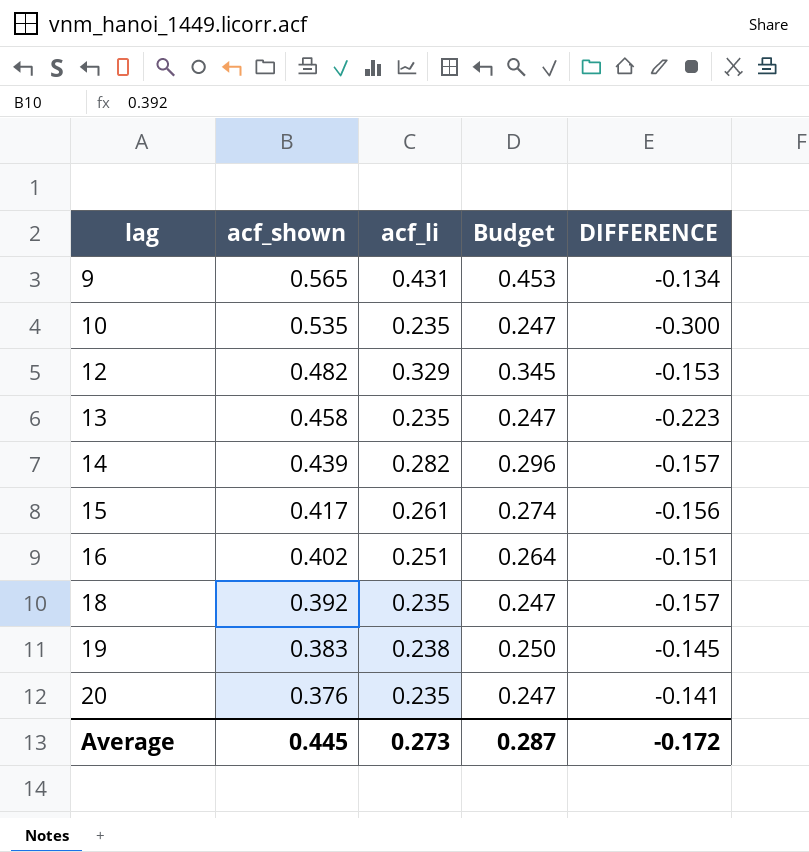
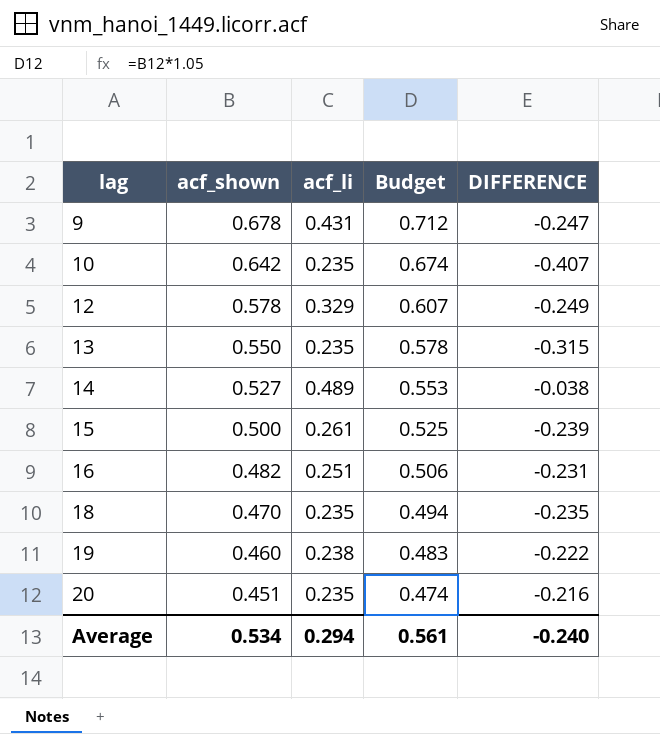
column Budget | formula: [acf_li] * 1.05 -> [acf_shown] * 1.05
9 | acf_shown: 0.565 -> 0.678
9 | DIFFERENCE: -0.134 -> -0.247
10 | acf_shown: 0.535 -> 0.642
10 | DIFFERENCE: -0.300 -> -0.407
12 | acf_shown: 0.482 -> 0.578
12 | DIFFERENCE: -0.153 -> -0.249
13 | acf_shown: 0.458 -> 0.550
13 | DIFFERENCE: -0.223 -> -0.315
14 | acf_shown: 0.439 -> 0.527
14 | acf_li: 0.282 -> 0.489
14 | DIFFERENCE: -0.157 -> -0.038
15 | acf_shown: 0.417 -> 0.500
15 | DIFFERENCE: -0.156 -> -0.239
16 | acf_shown: 0.402 -> 0.482
16 | DIFFERENCE: -0.151 -> -0.231
18 | acf_shown: 0.392 -> 0.470
18 | DIFFERENCE: -0.157 -> -0.235
19 | acf_shown: 0.383 -> 0.460
19 | DIFFERENCE: -0.145 -> -0.222
20 | acf_shown: 0.376 -> 0.451
20 | DIFFERENCE: -0.141 -> -0.216
Average | acf_shown: 0.445 -> 0.534
Average | acf_li: 0.273 -> 0.294
Average | Budget: 0.287 -> 0.561
Average | DIFFERENCE: -0.172 -> -0.240

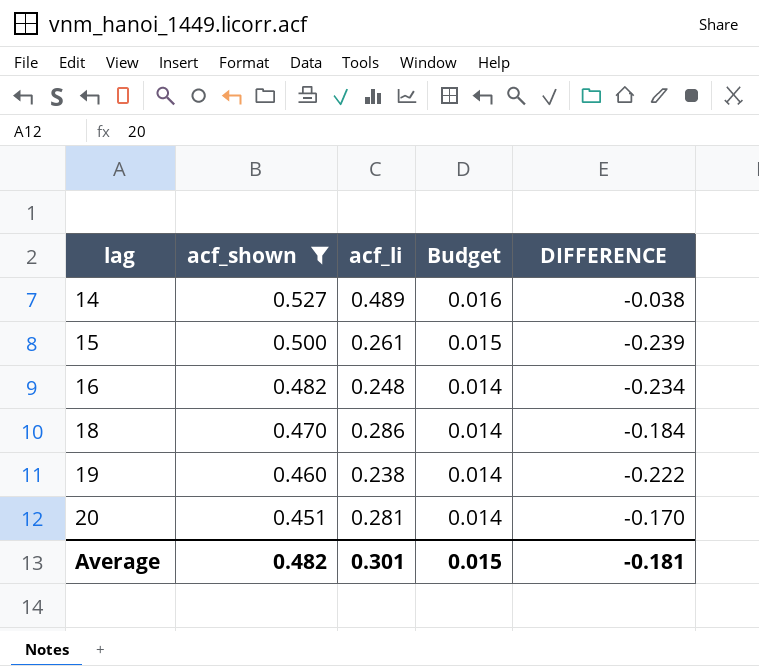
filter: none -> acf_shown <= 0.527
column Budget | formula: [acf_shown] * 1.05 -> [acf_shown] * 0.03
16 | acf_li: 0.251 -> 0.248
16 | DIFFERENCE: -0.231 -> -0.234
18 | acf_li: 0.235 -> 0.286
18 | DIFFERENCE: -0.235 -> -0.184
20 | acf_li: 0.235 -> 0.281
20 | DIFFERENCE: -0.216 -> -0.170
Average | acf_shown: 0.534 -> 0.482
Average | acf_li: 0.294 -> 0.301
Average | Budget: 0.561 -> 0.015
Average | DIFFERENCE: -0.240 -> -0.181

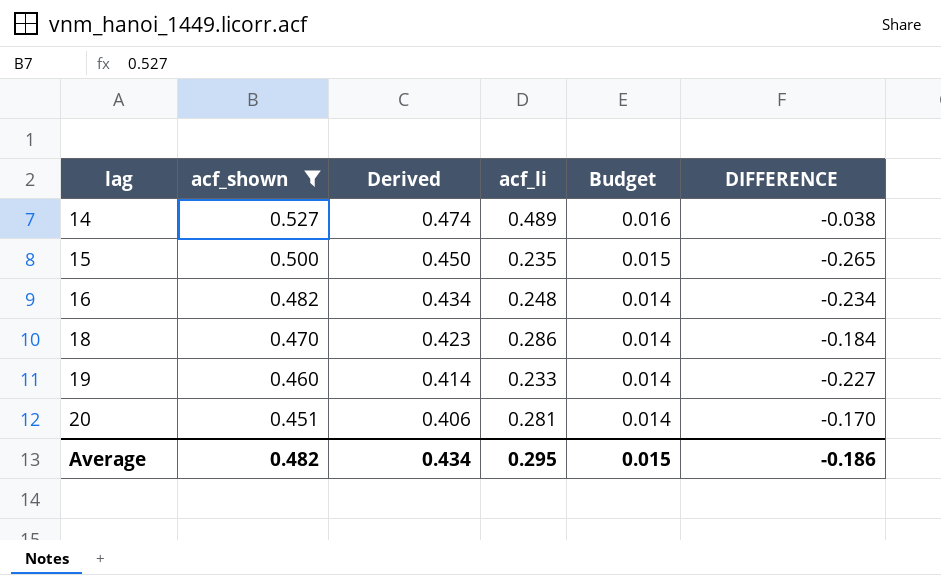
column Derived | formula: none -> [acf_shown] * 0.9
15 | acf_li: 0.261 -> 0.235
15 | DIFFERENCE: -0.239 -> -0.265
19 | acf_li: 0.238 -> 0.233
19 | DIFFERENCE: -0.222 -> -0.227
Average | acf_li: 0.301 -> 0.295
Average | DIFFERENCE: -0.181 -> -0.186

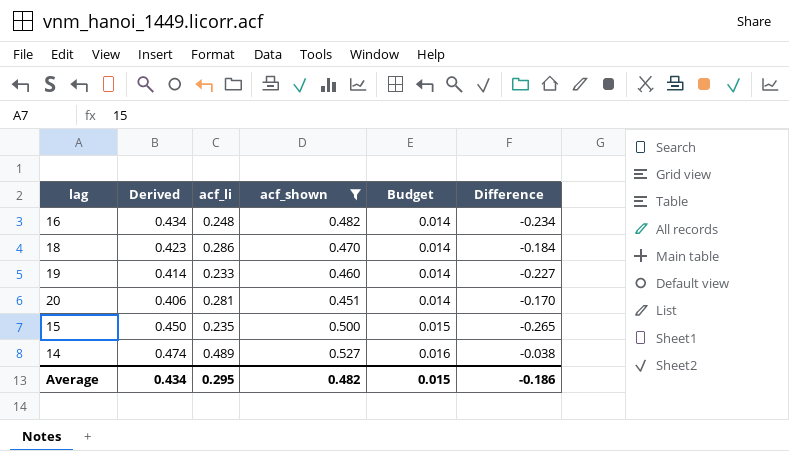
row order: lag ascending -> Budget ascending
column acf_shown | position: 2 -> 4
column name: DIFFERENCE -> Difference

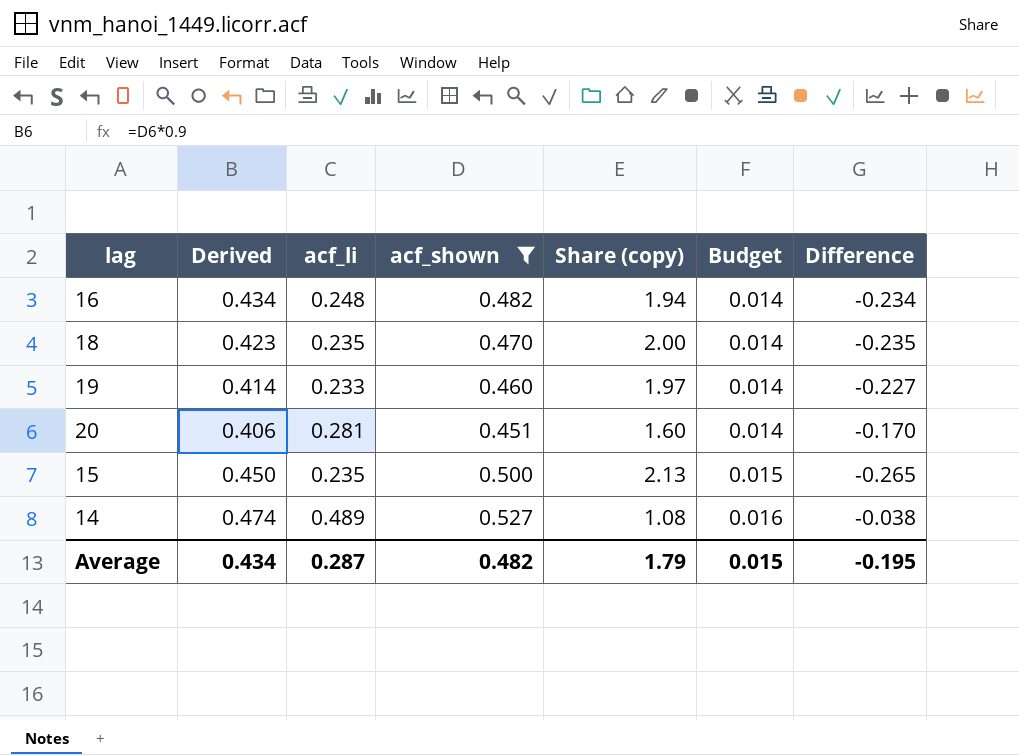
column Share (copy) | formula: none -> [acf_shown] / [acf_li]
18 | acf_li: 0.286 -> 0.235
18 | Difference: -0.184 -> -0.235
Average | acf_li: 0.295 -> 0.287
Average | Difference: -0.186 -> -0.195

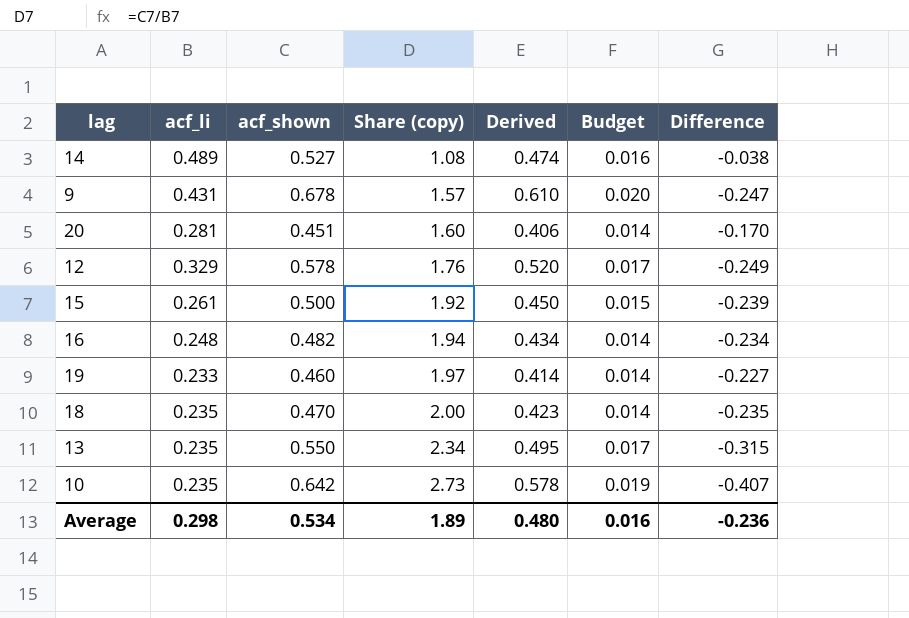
filter: acf_shown <= 0.527 -> none
row order: Budget ascending -> Share (copy) ascending
column Derived | position: 2 -> 5
15 | acf_li: 0.235 -> 0.261
15 | Share (copy): 2.13 -> 1.92
15 | Difference: -0.265 -> -0.239
Average | acf_li: 0.287 -> 0.298
Average | acf_shown: 0.482 -> 0.534
Average | Share (copy): 1.79 -> 1.89
Average | Derived: 0.434 -> 0.480
Average | Budget: 0.015 -> 0.016
Average | Difference: -0.195 -> -0.236

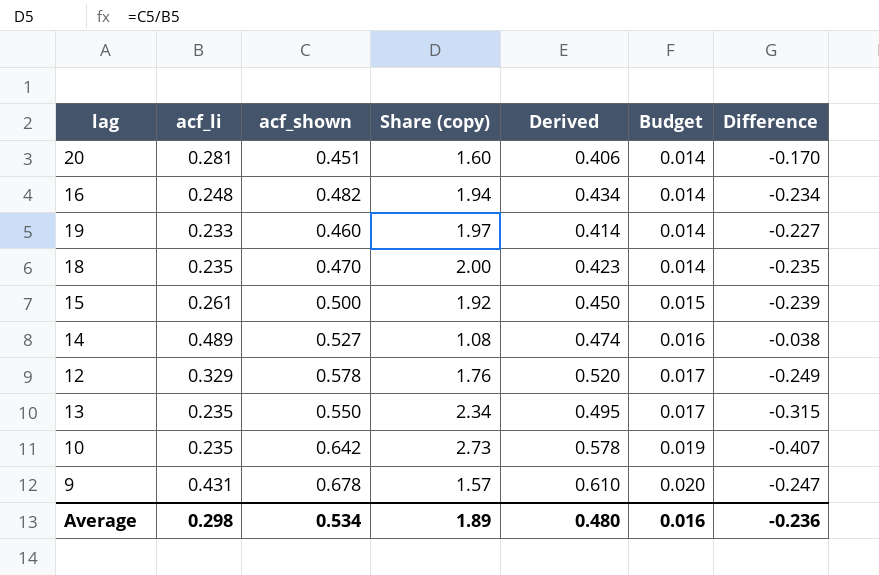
row order: Share (copy) ascending -> Budget ascending

